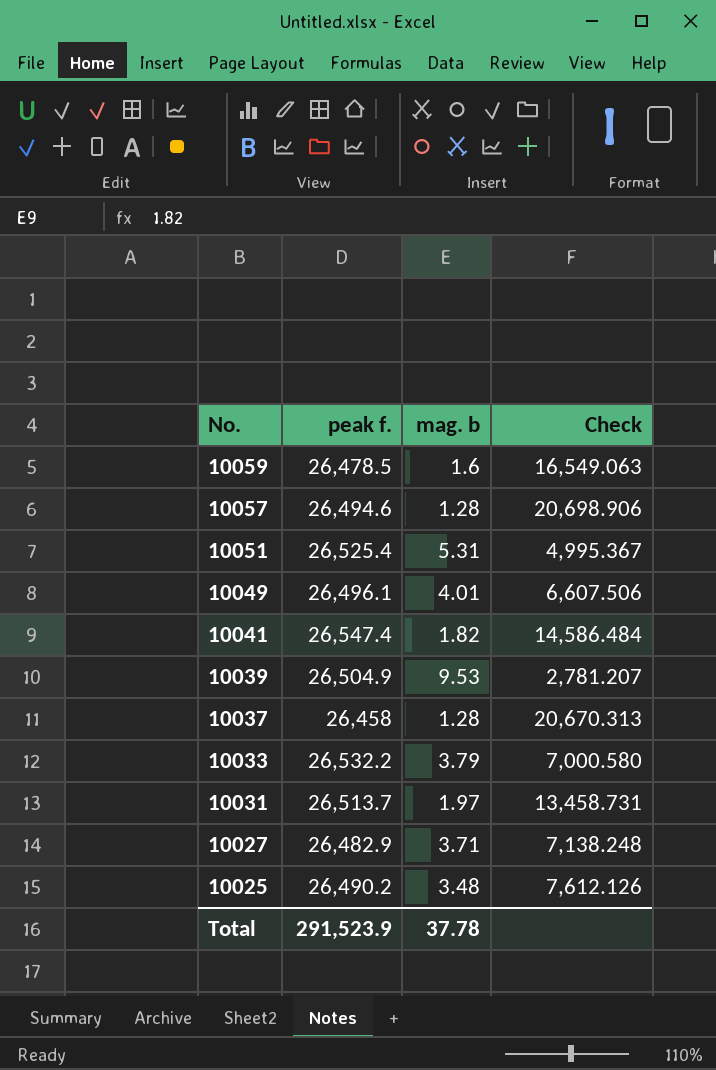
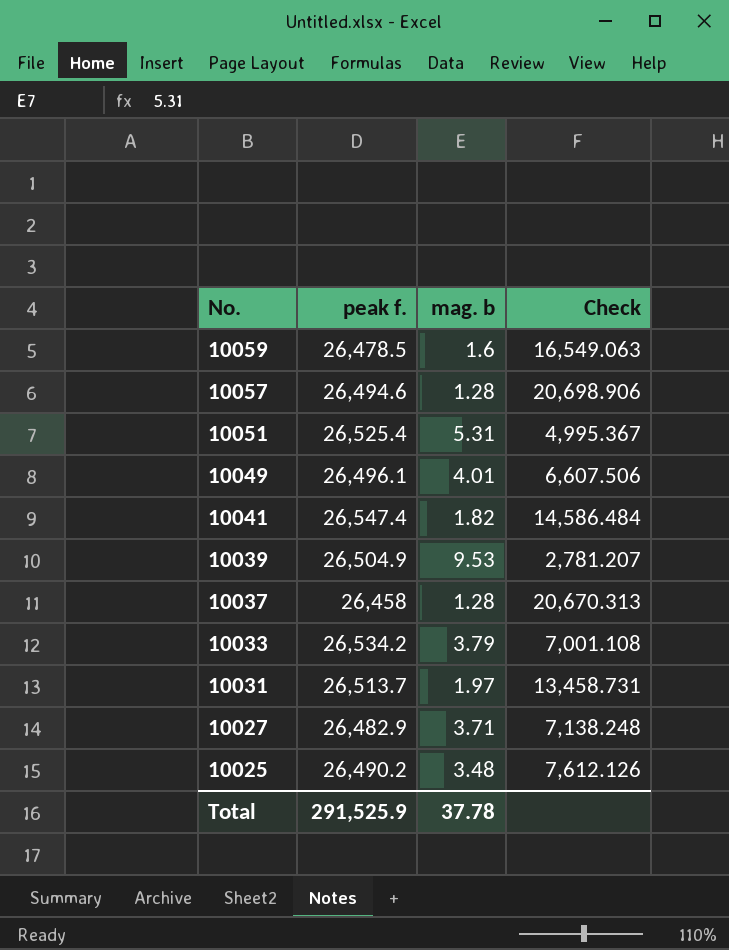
10033 | peak f.: 26,532.2 -> 26,534.2
10033 | Check: 7,000.580 -> 7,001.108
Total | peak f.: 291,523.9 -> 291,525.9

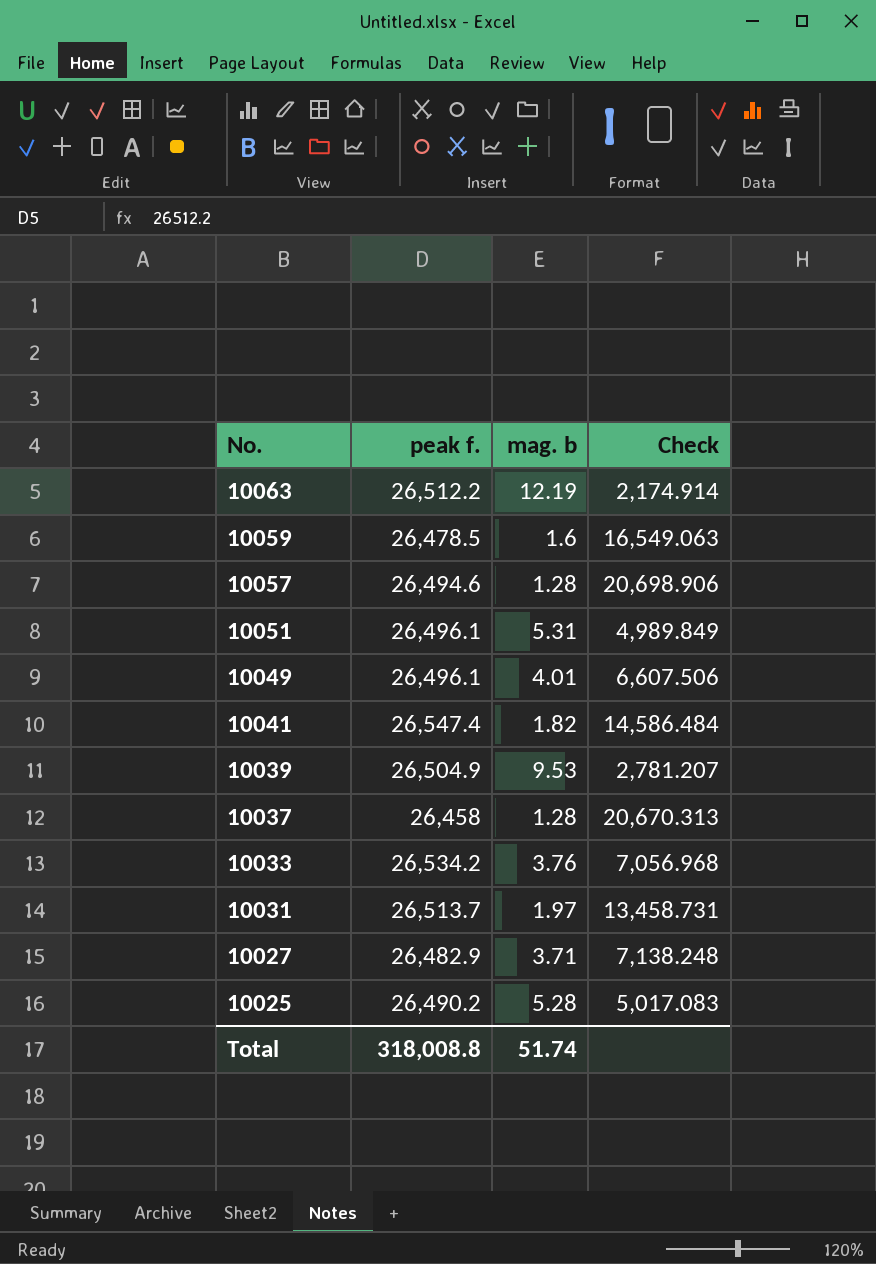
row 10063: none -> 26,512.2 | 12.19 | 2,174.914
10051 | peak f.: 26,525.4 -> 26,496.1
10051 | Check: 4,995.367 -> 4,989.849
10033 | mag. b: 3.79 -> 3.76
10033 | Check: 7,001.108 -> 7,056.968
10025 | mag. b: 3.48 -> 5.28
10025 | Check: 7,612.126 -> 5,017.083
Total | peak f.: 291,525.9 -> 318,008.8
Total | mag. b: 37.78 -> 51.74

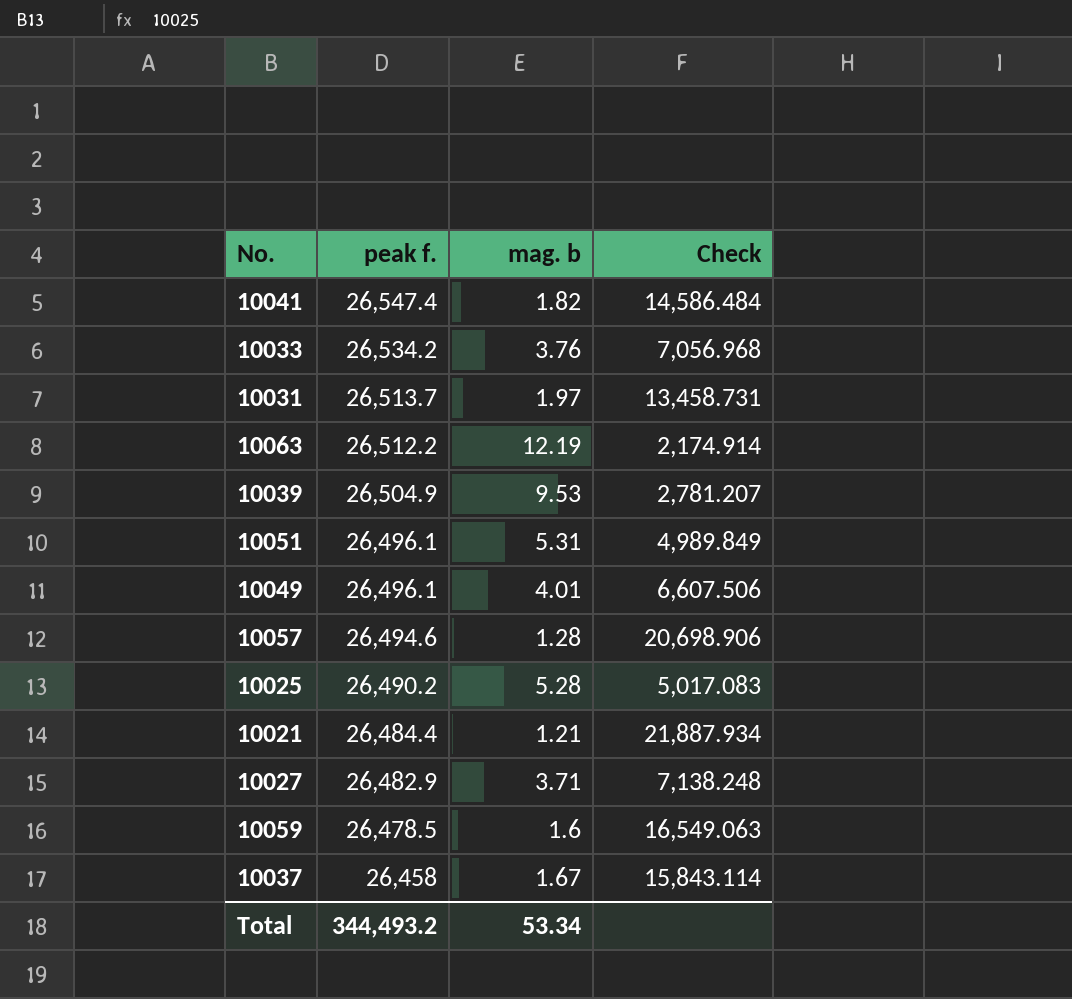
row order: No. descending -> peak f. descending
row 10021: none -> 26,484.4 | 1.21 | 21,887.934
10037 | mag. b: 1.28 -> 1.67
10037 | Check: 20,670.313 -> 15,843.114
Total | peak f.: 318,008.8 -> 344,493.2
Total | mag. b: 51.74 -> 53.34

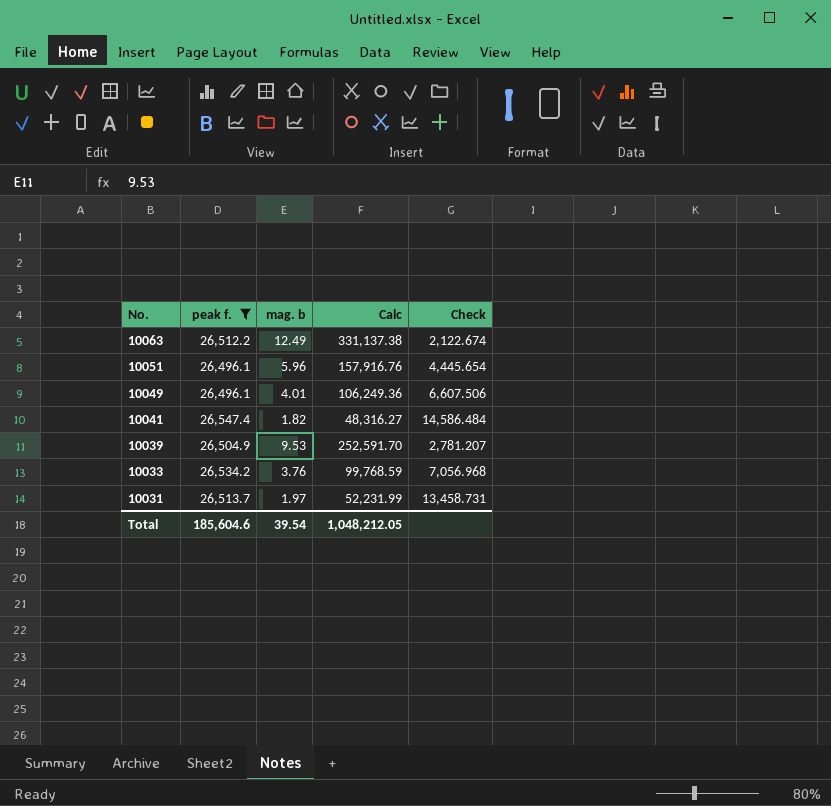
filter: none -> peak f. >= 26,496.1
row order: peak f. descending -> No. descending
column Calc | formula: none -> [peak f.] * [mag. b]
10063 | mag. b: 12.19 -> 12.49
10063 | Check: 2,174.914 -> 2,122.674
10051 | mag. b: 5.31 -> 5.96
10051 | Check: 4,989.849 -> 4,445.654
Total | peak f.: 344,493.2 -> 185,604.6
Total | mag. b: 53.34 -> 39.54

